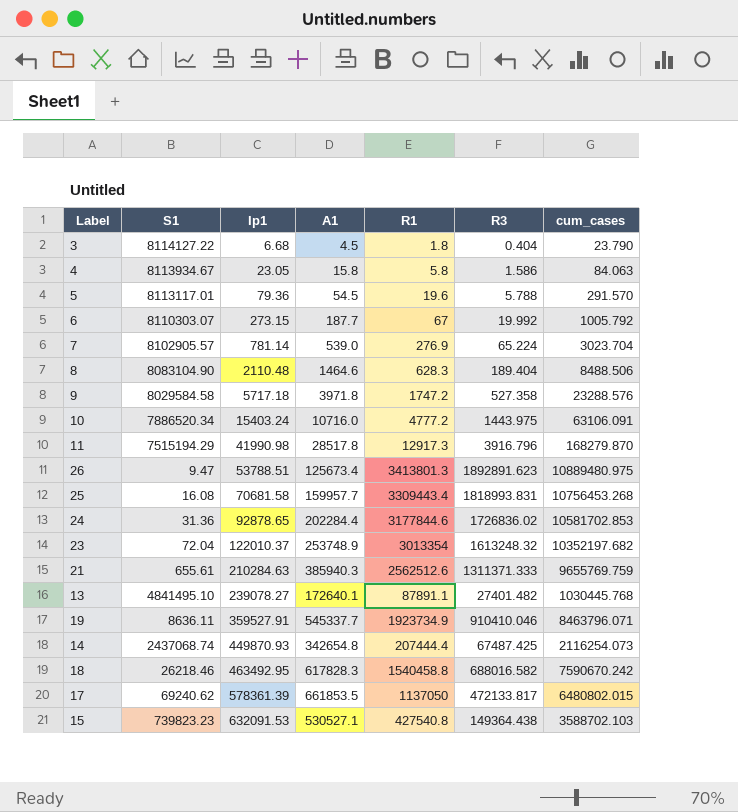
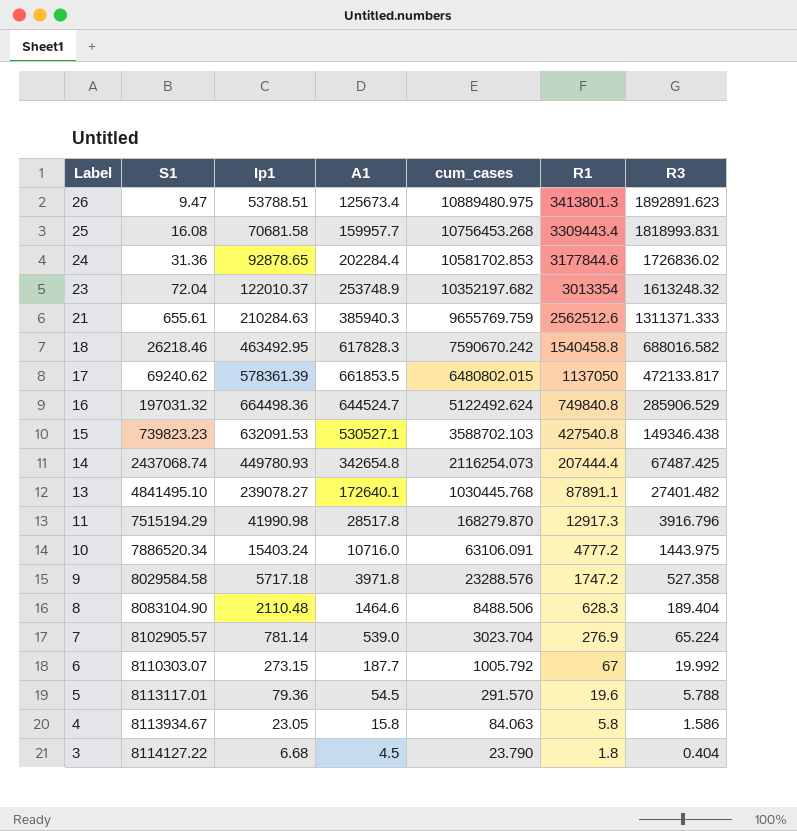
row order: Ip1 ascending -> Label descending
column cum_cases | position: 7 -> 5
row 19: 8636.11 | 359527.91 | 545337.7 | 1923734.9 | 910410.046 | 8463796.071 -> none
row 16: none -> 197031.32 | 664498.36 | 644524.7 | 5122492.624 | 749840.8 | 285906.529
15 | R3: 149364.438 -> 149346.438
14 | Ip1: 449870.93 -> 449780.93

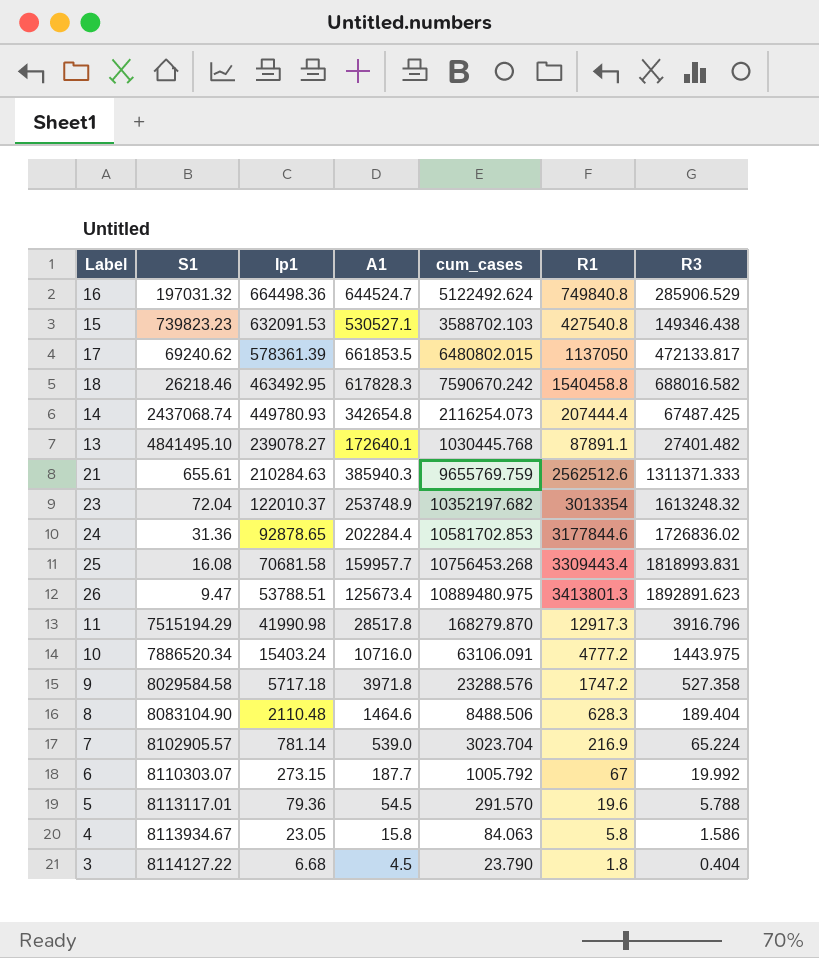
row order: Label descending -> Ip1 descending
7 | R1: 276.9 -> 216.9

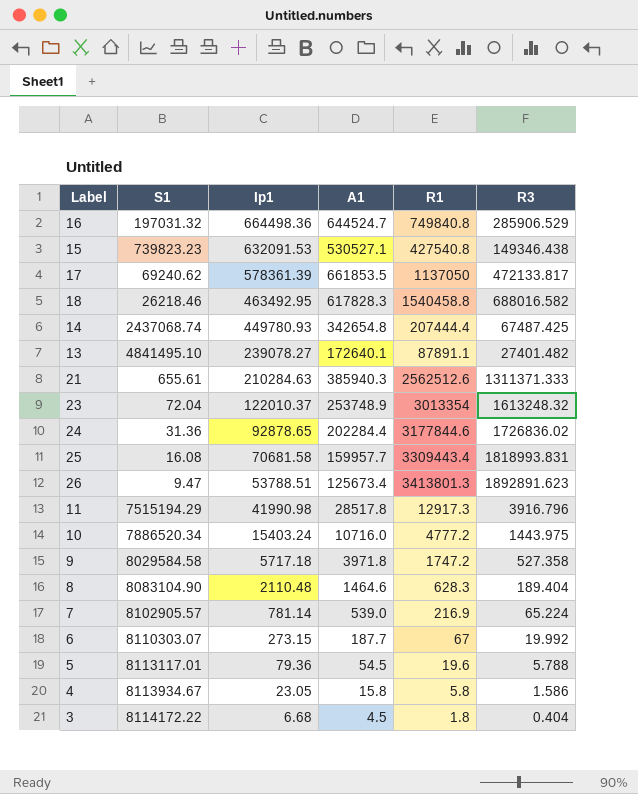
column cum_cases | position: 5 -> none
3 | S1: 8114127.22 -> 8114172.22

